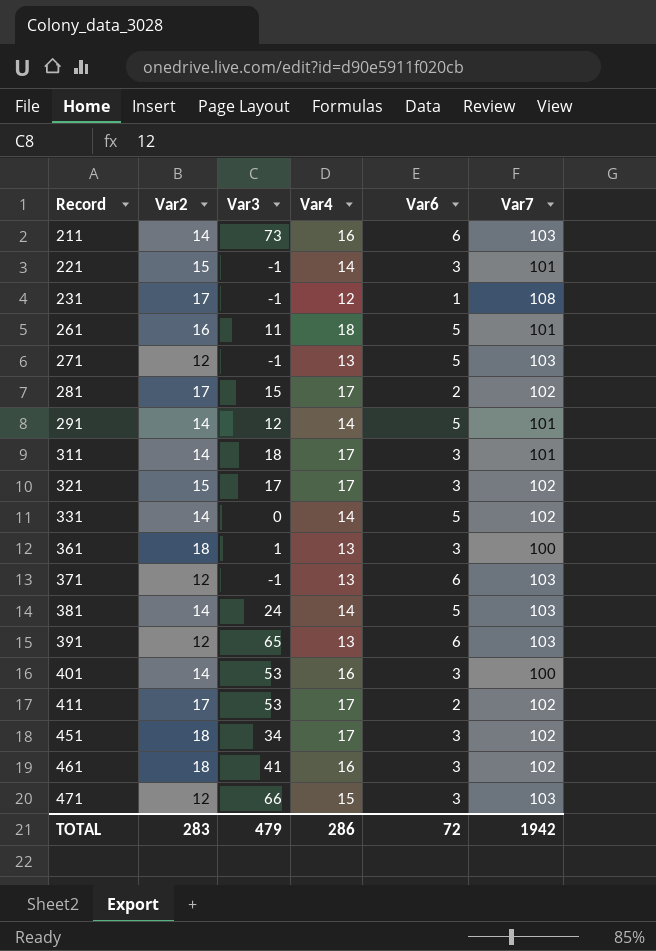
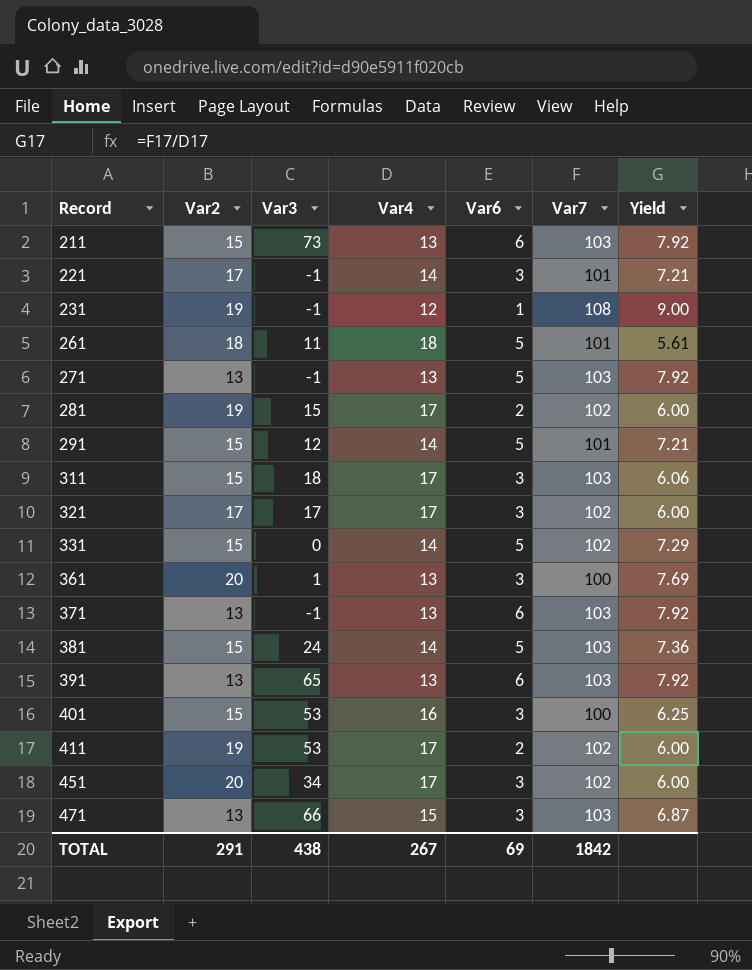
column Yield | formula: none -> [Var7] / [Var4]
row 461: 18 | 41 | 16 | 3 | 102 -> none
211 | Var2: 14 -> 15
211 | Var4: 16 -> 13
221 | Var2: 15 -> 17
231 | Var2: 17 -> 19
261 | Var2: 16 -> 18
271 | Var2: 12 -> 13
281 | Var2: 17 -> 19
291 | Var2: 14 -> 15
311 | Var2: 14 -> 15
311 | Var7: 101 -> 103
321 | Var2: 15 -> 17
331 | Var2: 14 -> 15
361 | Var2: 18 -> 20
371 | Var2: 12 -> 13
381 | Var2: 14 -> 15
391 | Var2: 12 -> 13
401 | Var2: 14 -> 15
411 | Var2: 17 -> 19
451 | Var2: 18 -> 20
471 | Var2: 12 -> 13
TOTAL | Var2: 283 -> 291
TOTAL | Var3: 479 -> 438
TOTAL | Var4: 286 -> 267
TOTAL | Var6: 72 -> 69
TOTAL | Var7: 1942 -> 1842

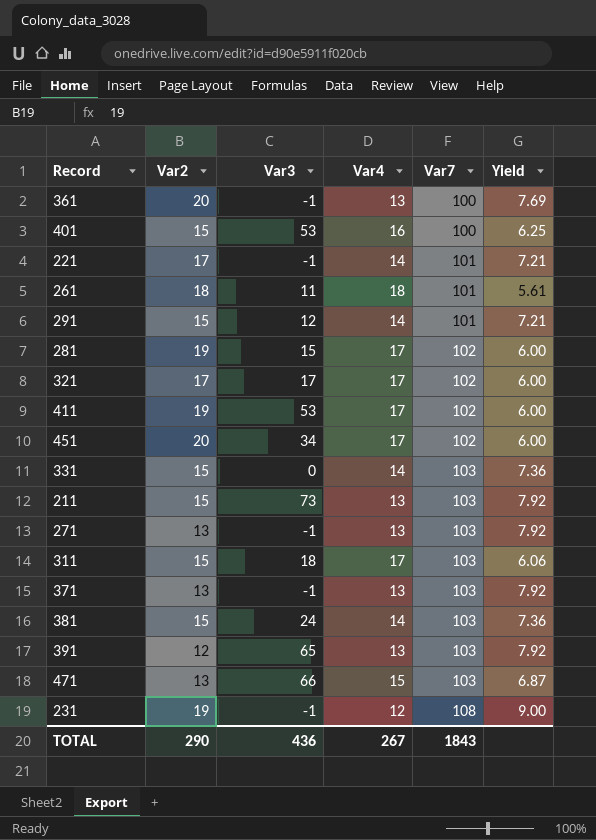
row order: Record ascending -> Var7 ascending
column Var6 | position: 5 -> none
361 | Var3: 1 -> -1
331 | Var7: 102 -> 103
331 | Yield: 7.29 -> 7.36
391 | Var2: 13 -> 12
TOTAL | Var2: 291 -> 290
TOTAL | Var3: 438 -> 436
TOTAL | Var7: 1842 -> 1843

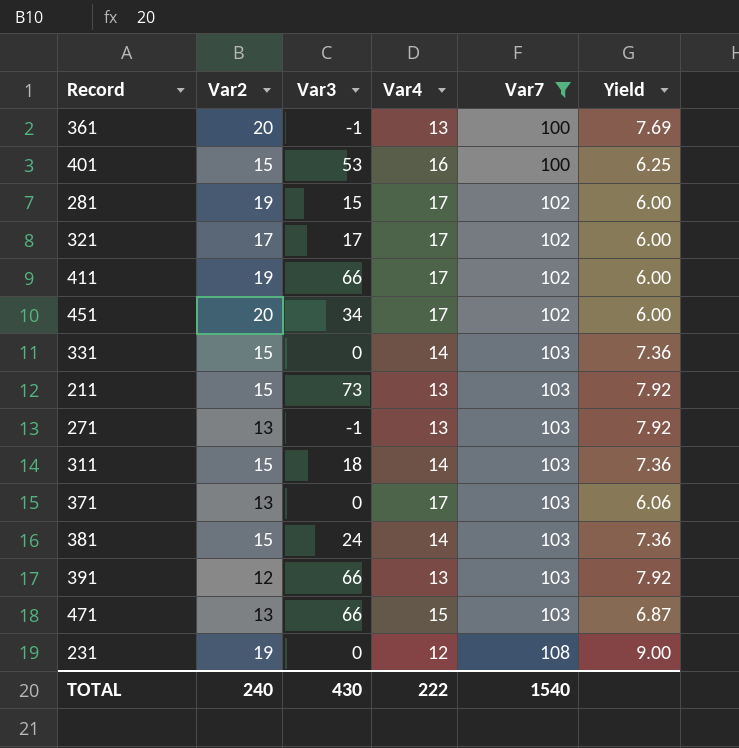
filter: none -> Var7 != 101
411 | Var3: 53 -> 66
311 | Var4: 17 -> 14
311 | Yield: 6.06 -> 7.36
371 | Var3: -1 -> 0
371 | Var4: 13 -> 17
371 | Yield: 7.92 -> 6.06
391 | Var3: 65 -> 66
231 | Var3: -1 -> 0
TOTAL | Var2: 290 -> 240
TOTAL | Var3: 436 -> 430
TOTAL | Var4: 267 -> 222
TOTAL | Var7: 1843 -> 1540

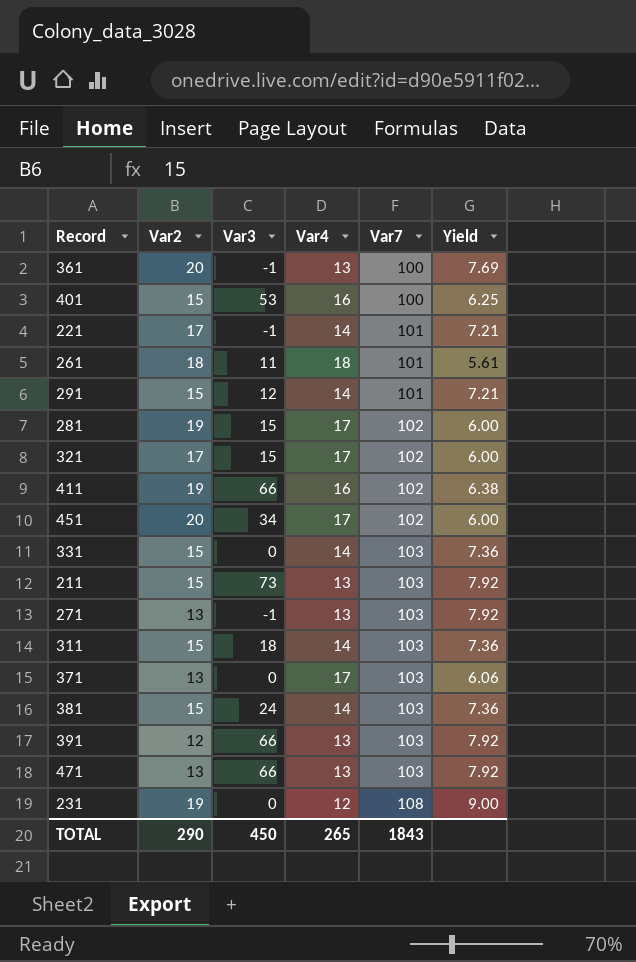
filter: Var7 != 101 -> none
321 | Var3: 17 -> 15
411 | Var4: 17 -> 16
411 | Yield: 6.00 -> 6.38
471 | Var4: 15 -> 13
471 | Yield: 6.87 -> 7.92
TOTAL | Var2: 240 -> 290
TOTAL | Var3: 430 -> 450
TOTAL | Var4: 222 -> 265
TOTAL | Var7: 1540 -> 1843

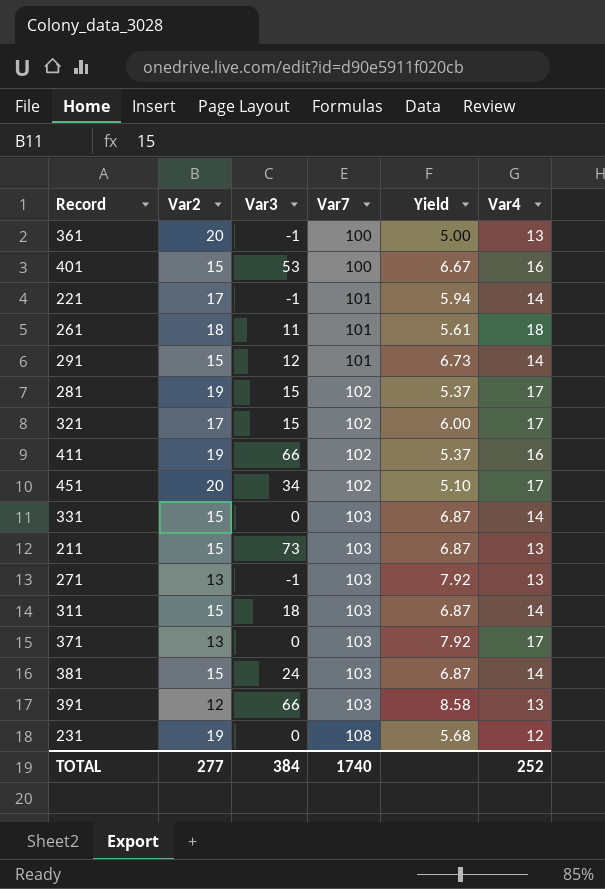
column Yield | formula: [Var7] / [Var4] -> [Var7] / [Var2]
column Var4 | position: 4 -> 6
row 471: 13 | 66 | 13 | 103 | 7.92 -> none
TOTAL | Var2: 290 -> 277
TOTAL | Var3: 450 -> 384
TOTAL | Var7: 1843 -> 1740
TOTAL | Var4: 265 -> 252

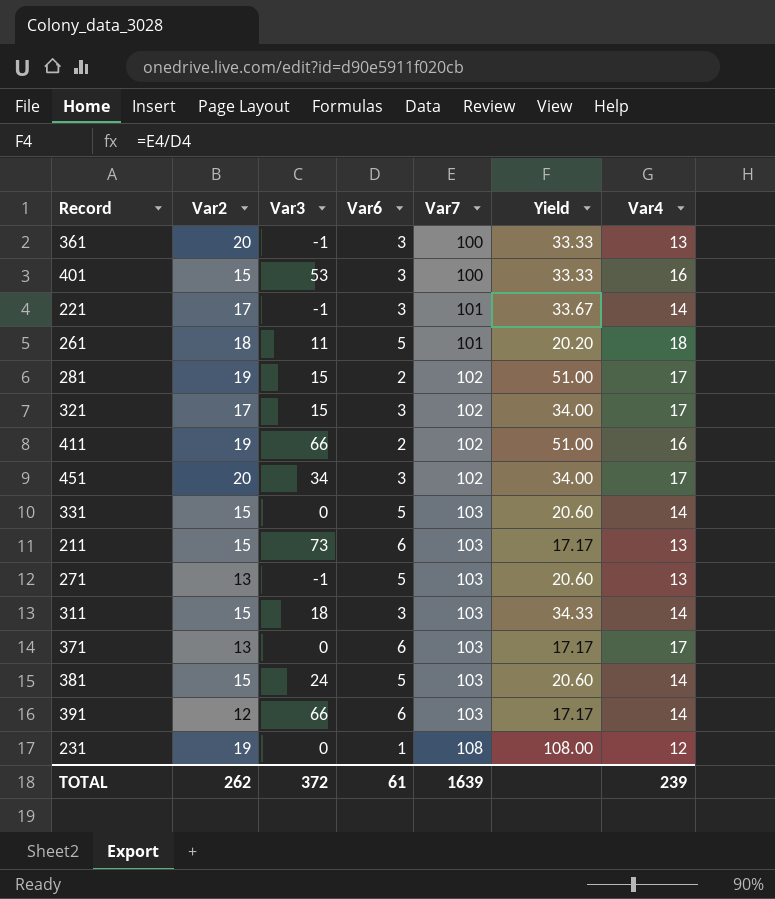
column Var6 | position: none -> 4
column Yield | formula: [Var7] / [Var2] -> [Var7] / [Var6]
row 291: 15 | 12 | 101 | 6.73 | 14 -> none
391 | Var4: 13 -> 14
TOTAL | Var2: 277 -> 262
TOTAL | Var3: 384 -> 372
TOTAL | Var7: 1740 -> 1639
TOTAL | Var4: 252 -> 239

